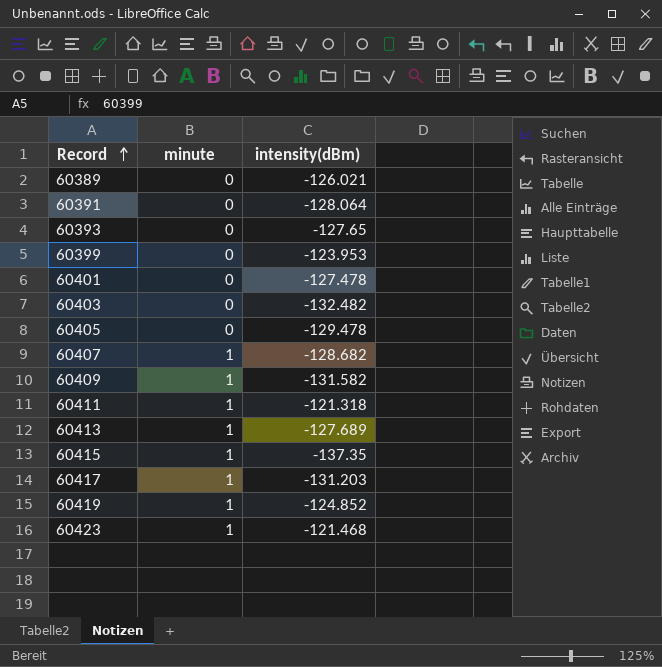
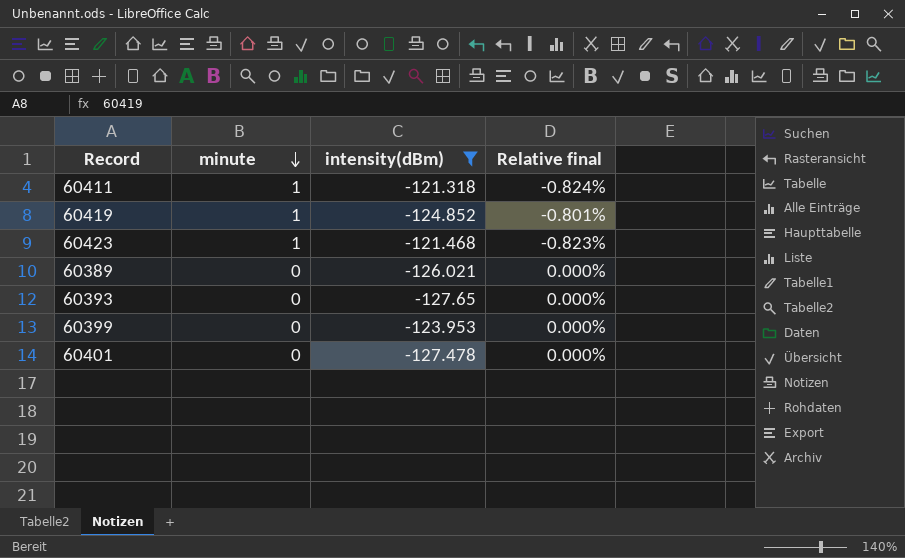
filter: none -> intensity(dBm) >= -127.65
row order: Record ascending -> minute descending
column Relative final | formula: none -> [minute] / [intensity(dBm)]

